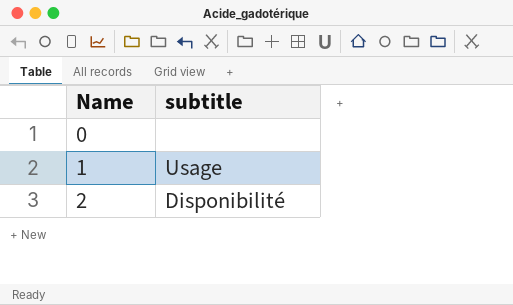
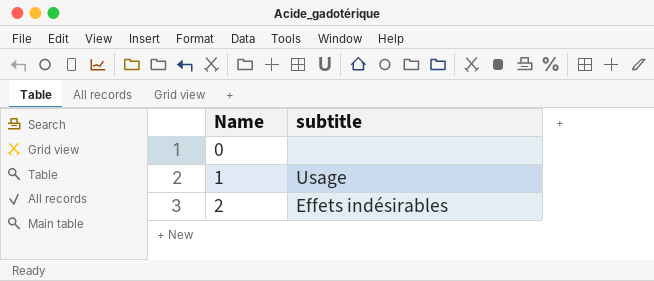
2 | subtitle: Disponibilité -> Effets indésirables

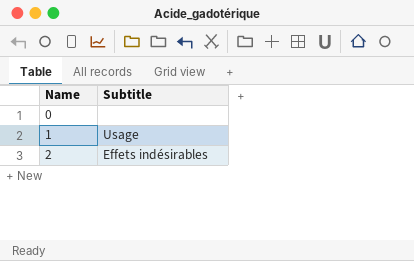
column name: subtitle -> Subtitle

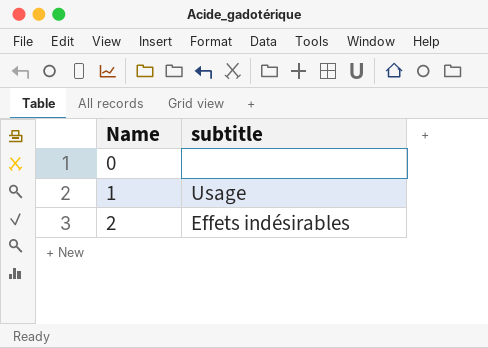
column name: Subtitle -> subtitle

